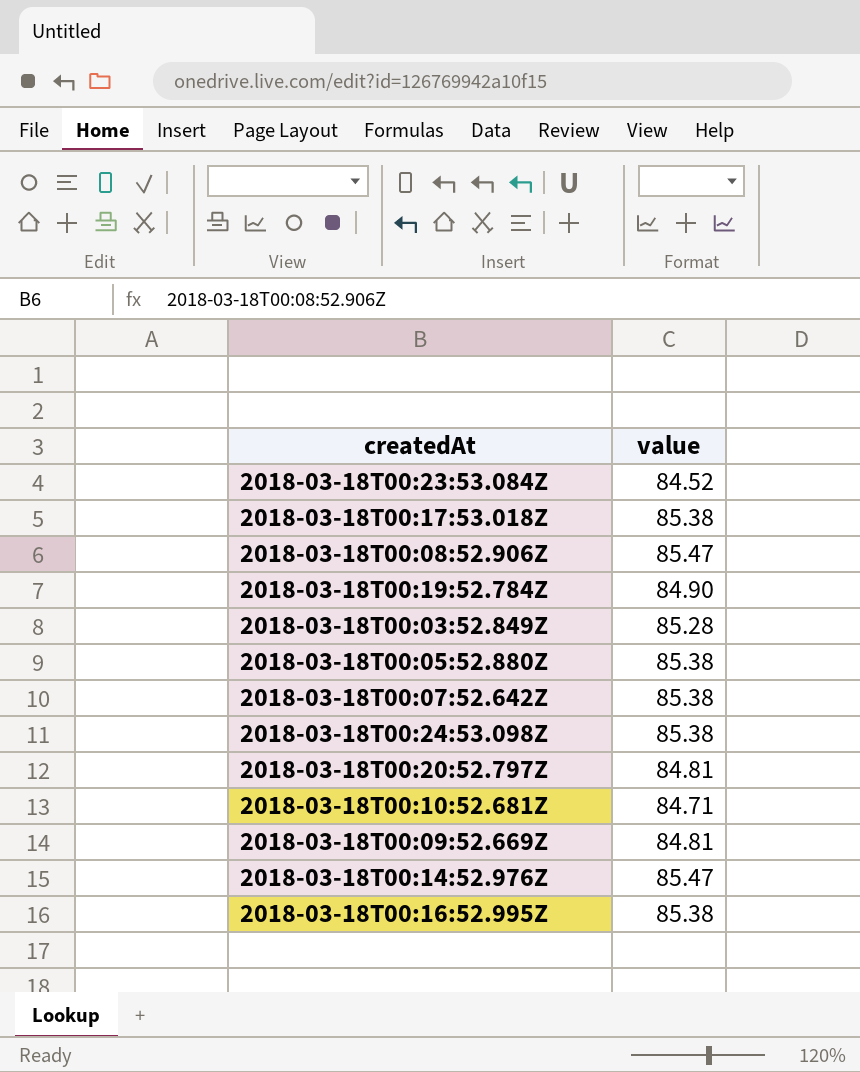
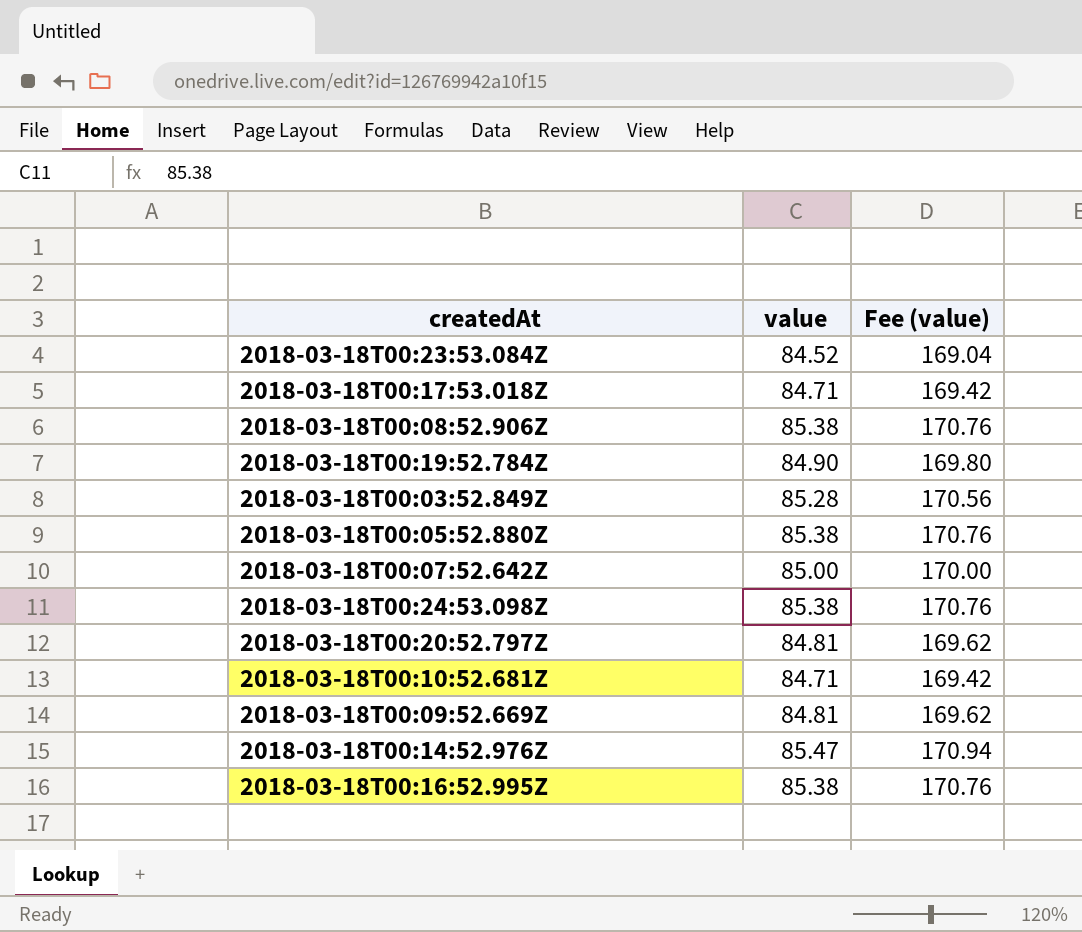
column Fee (value) | formula: none -> [value] * 2
2018-03-18T00:17:53.018Z | value: 85.38 -> 84.71
2018-03-18T00:08:52.906Z | value: 85.47 -> 85.38
2018-03-18T00:07:52.642Z | value: 85.38 -> 85.00

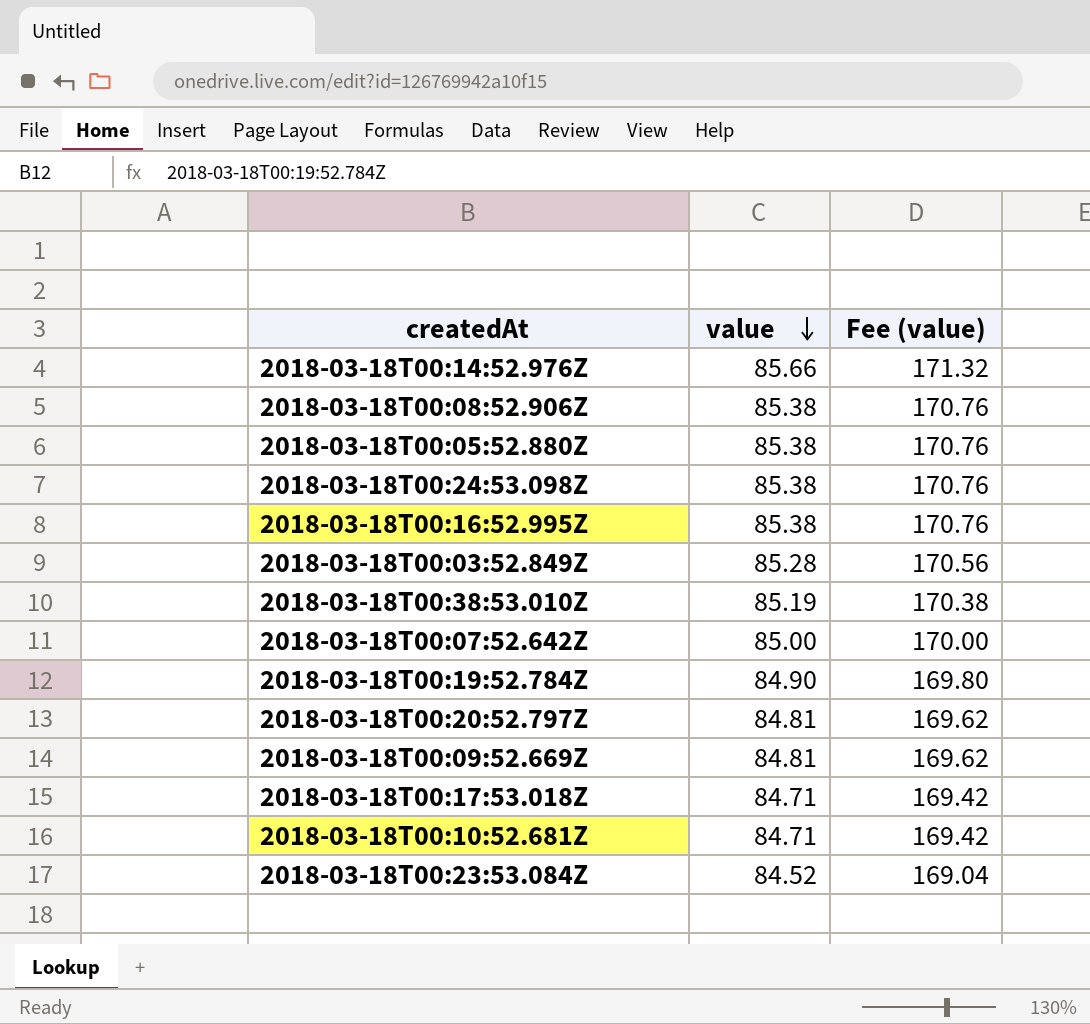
row order: none -> value descending
2018-03-18T00:14:52.976Z | value: 85.47 -> 85.66
2018-03-18T00:14:52.976Z | Fee (value): 170.94 -> 171.32
row 2018-03-18T00:38:53.010Z: none -> 85.19 | 170.38

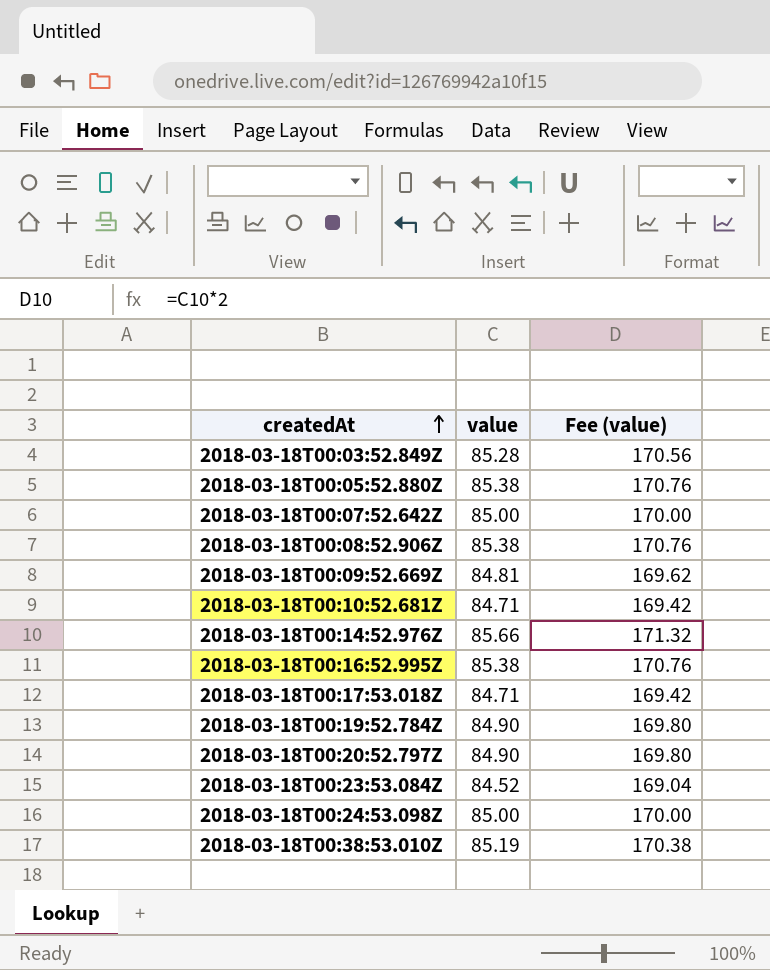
row order: value descending -> createdAt ascending
2018-03-18T00:20:52.797Z | value: 84.81 -> 84.90
2018-03-18T00:20:52.797Z | Fee (value): 169.62 -> 169.80
2018-03-18T00:24:53.098Z | value: 85.38 -> 85.00
2018-03-18T00:24:53.098Z | Fee (value): 170.76 -> 170.00

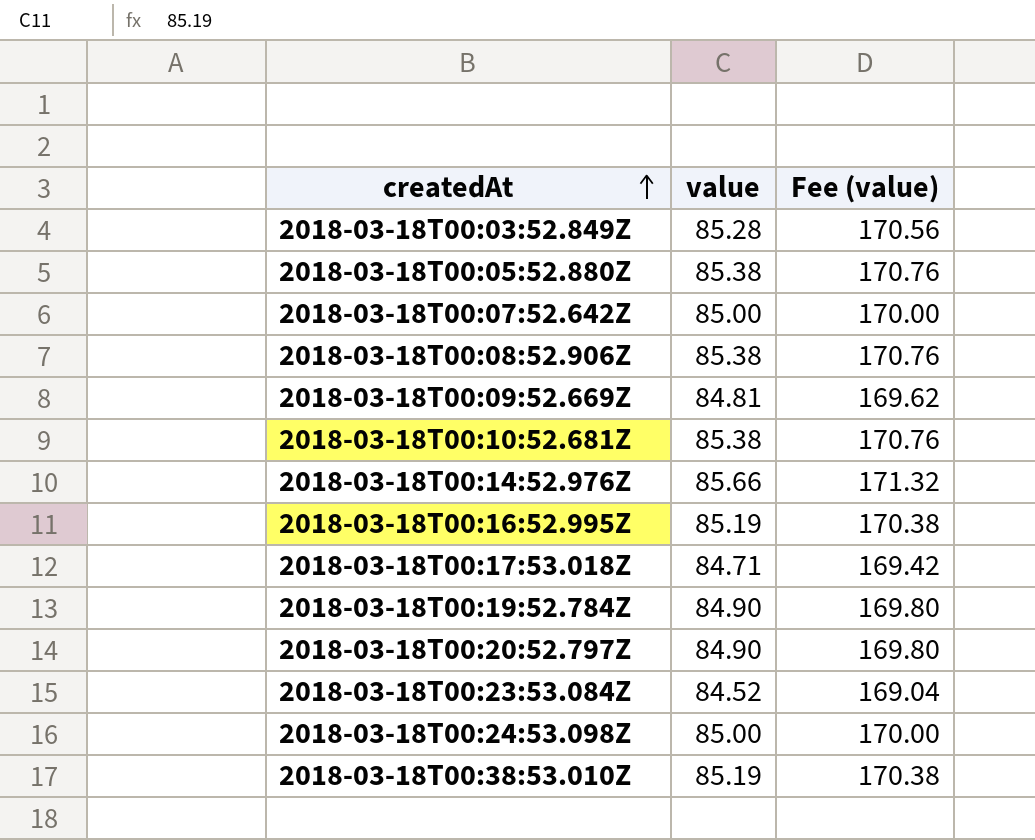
2018-03-18T00:10:52.681Z | value: 84.71 -> 85.38
2018-03-18T00:10:52.681Z | Fee (value): 169.42 -> 170.76
2018-03-18T00:16:52.995Z | value: 85.38 -> 85.19
2018-03-18T00:16:52.995Z | Fee (value): 170.76 -> 170.38

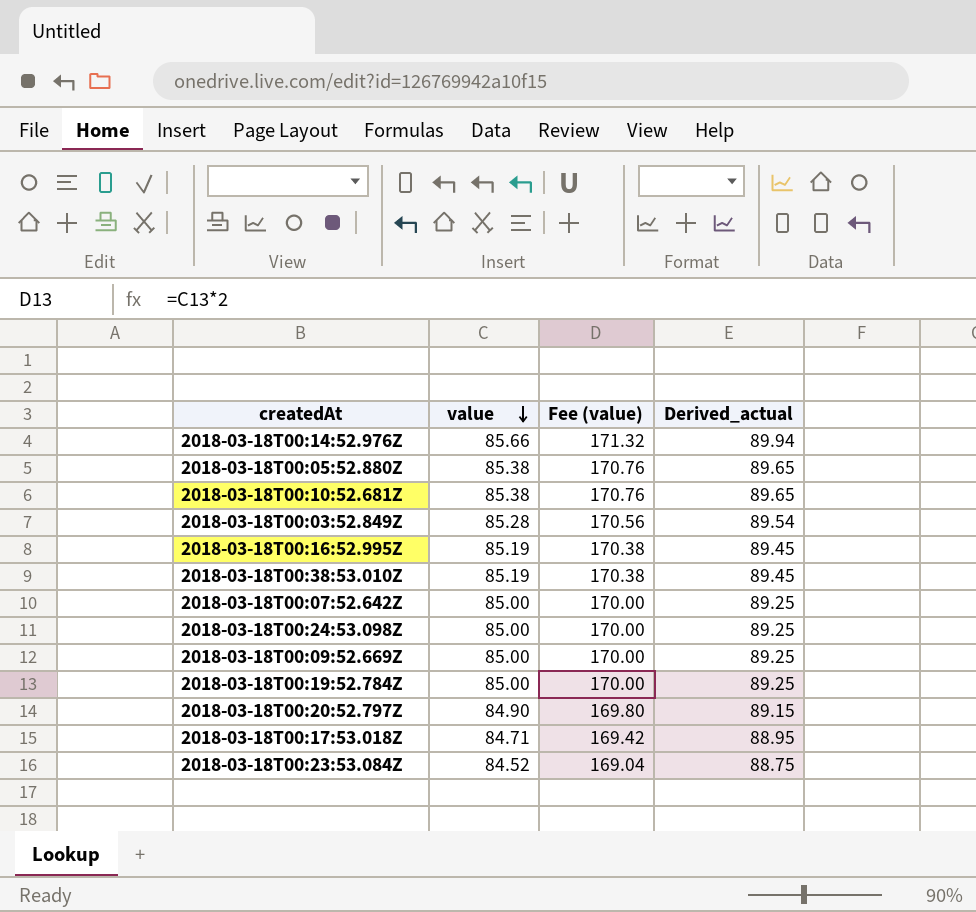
row order: createdAt ascending -> value descending
column Derived_actual | formula: none -> [value] * 1.05
row 2018-03-18T00:08:52.906Z: 85.38 | 170.76 -> none
2018-03-18T00:09:52.669Z | value: 84.81 -> 85.00
2018-03-18T00:09:52.669Z | Fee (value): 169.62 -> 170.00
2018-03-18T00:19:52.784Z | value: 84.90 -> 85.00
2018-03-18T00:19:52.784Z | Fee (value): 169.80 -> 170.00

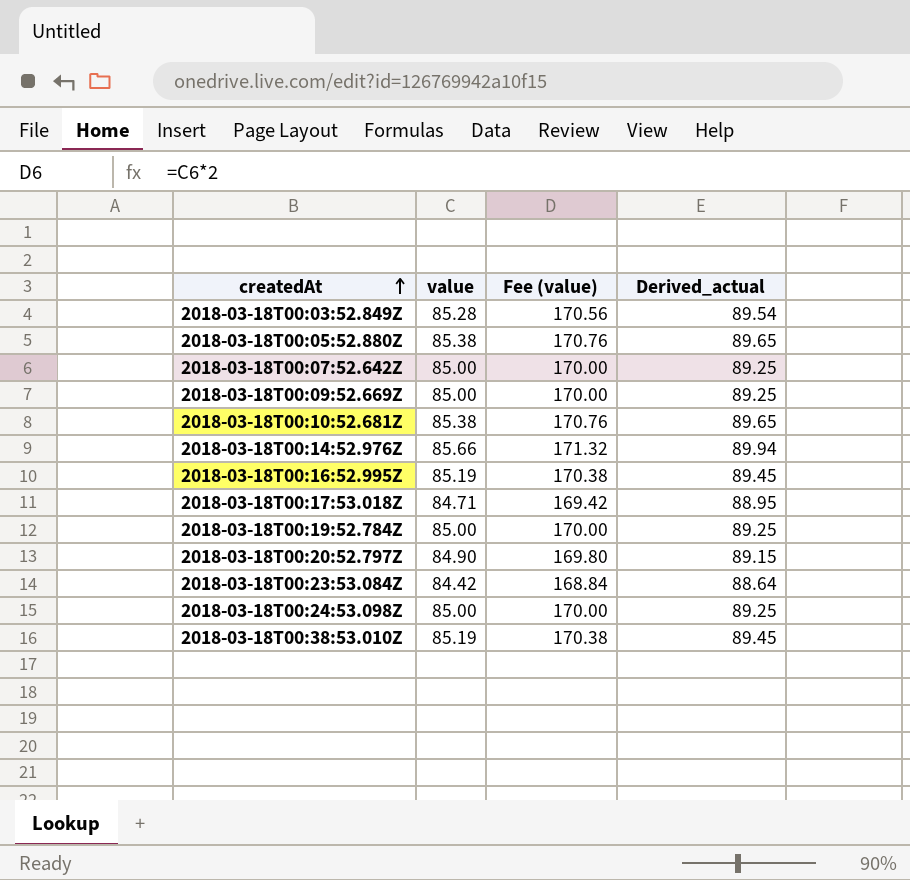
row order: value descending -> createdAt ascending
2018-03-18T00:23:53.084Z | value: 84.52 -> 84.42
2018-03-18T00:23:53.084Z | Fee (value): 169.04 -> 168.84
2018-03-18T00:23:53.084Z | Derived_actual: 88.75 -> 88.64

